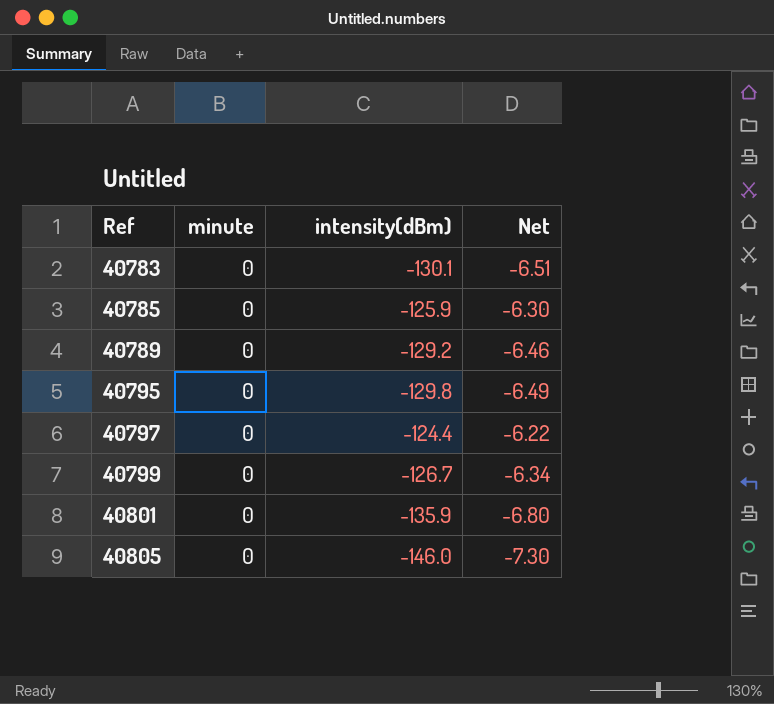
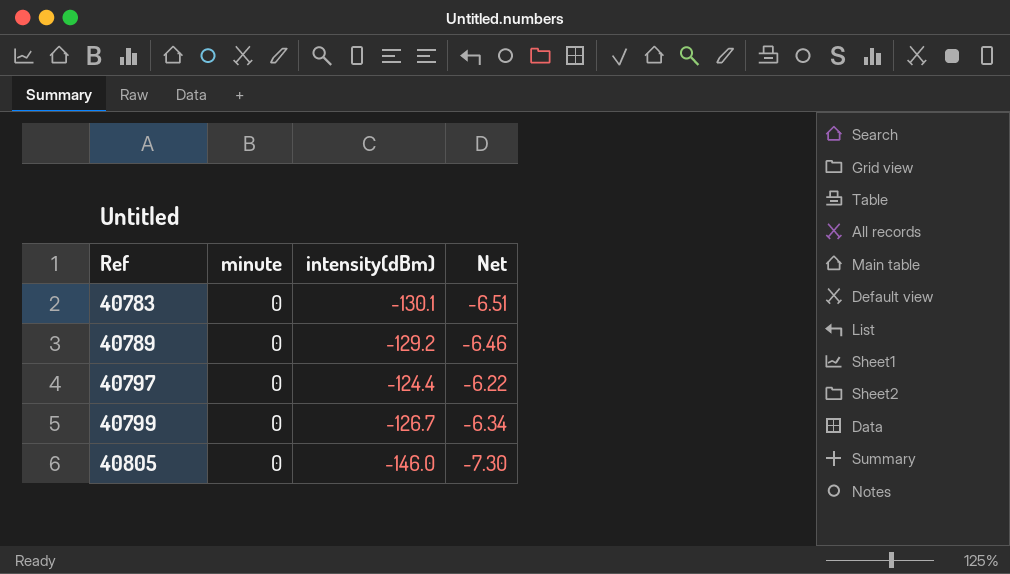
row 40785: 0 | -125.9 | -6.30 -> none
row 40795: 0 | -129.8 | -6.49 -> none
row 40801: 0 | -135.9 | -6.80 -> none

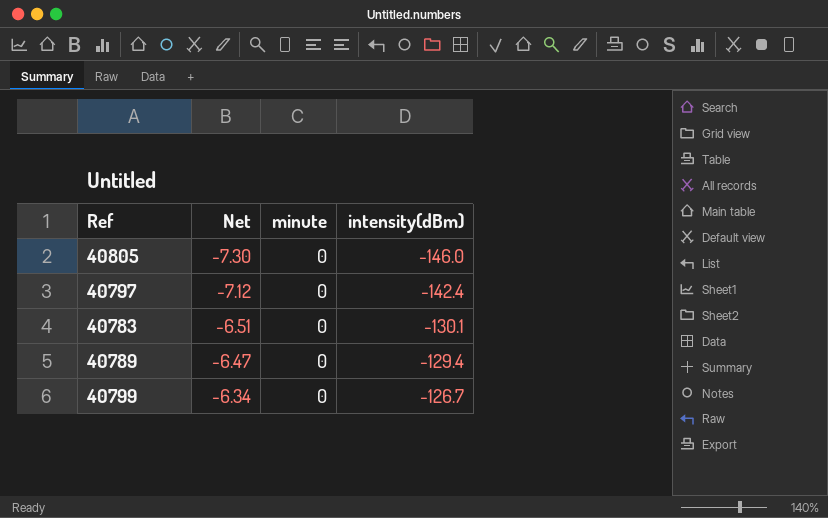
row order: Ref ascending -> Net ascending
column Net | position: 4 -> 2
40797 | Net: -6.22 -> -7.12
40797 | intensity(dBm): -124.4 -> -142.4
40789 | Net: -6.46 -> -6.47
40789 | intensity(dBm): -129.2 -> -129.4

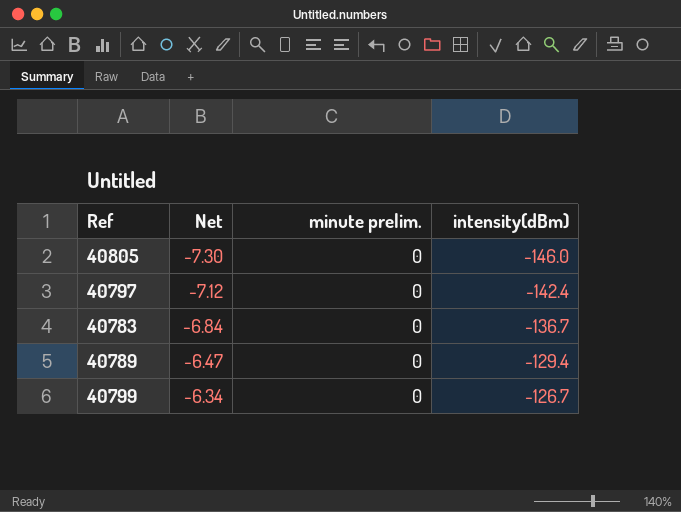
column name: minute -> minute prelim.
40783 | Net: -6.51 -> -6.84
40783 | intensity(dBm): -130.1 -> -136.7

